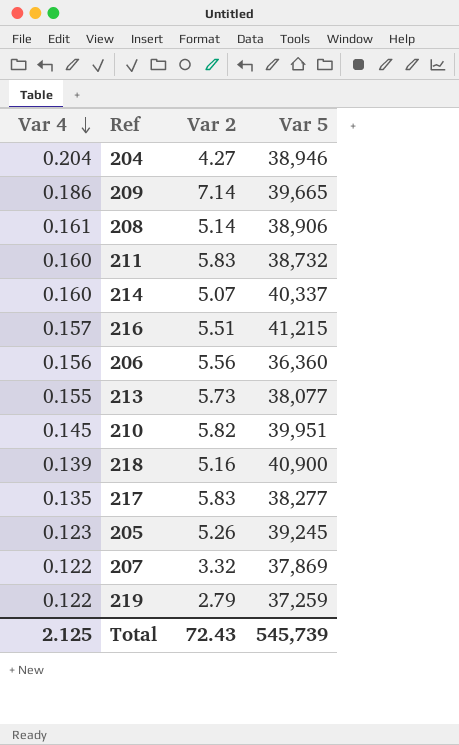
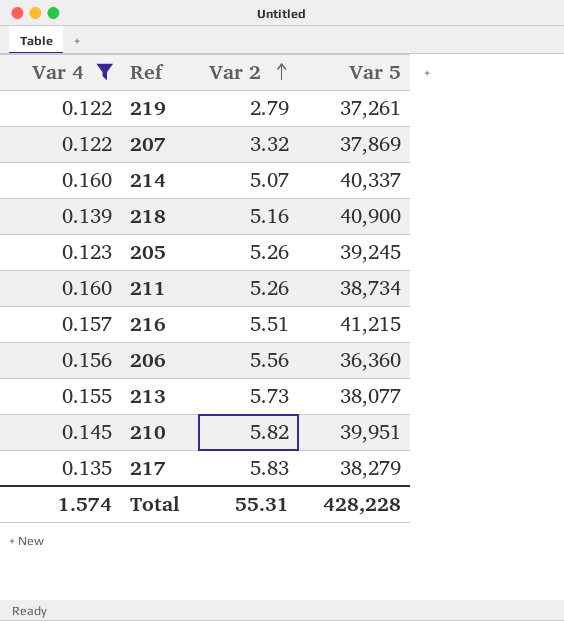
filter: none -> Var 4 <= 0.160
row order: Var 4 descending -> Var 2 ascending
219 | Var 5: 37,259 -> 37,261
211 | Var 2: 5.83 -> 5.26
211 | Var 5: 38,732 -> 38,734
217 | Var 5: 38,277 -> 38,279
Total | Var 4: 2.125 -> 1.574
Total | Var 2: 72.43 -> 55.31
Total | Var 5: 545,739 -> 428,228

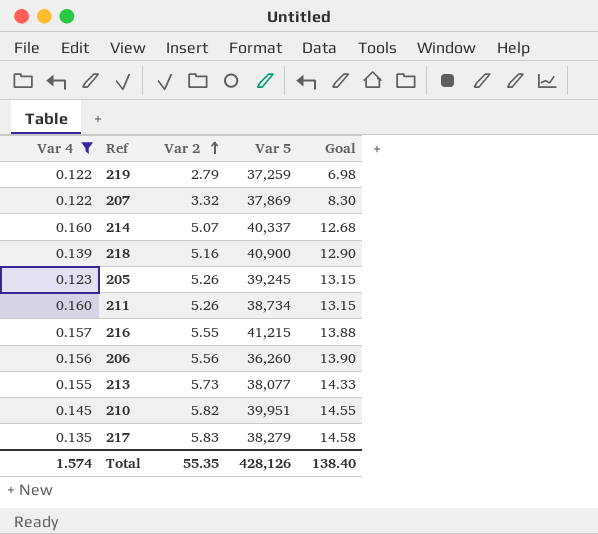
column Goal | formula: none -> [Var 2] * 2.5
219 | Var 5: 37,261 -> 37,259
216 | Var 2: 5.51 -> 5.55
206 | Var 5: 36,360 -> 36,260
Total | Var 2: 55.31 -> 55.35
Total | Var 5: 428,228 -> 428,126

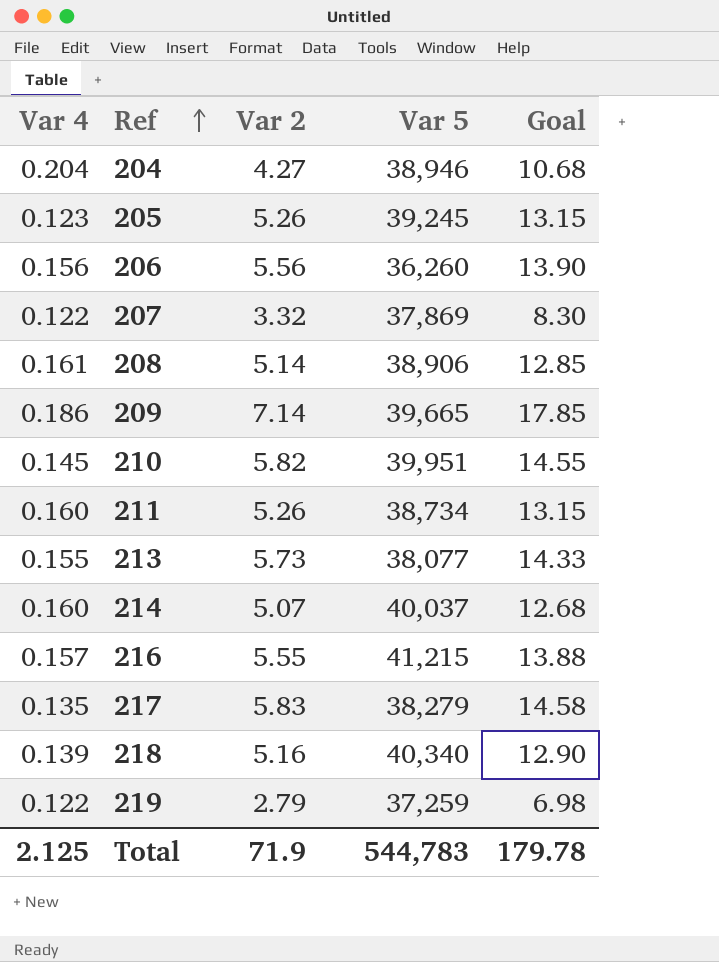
filter: Var 4 <= 0.160 -> none
row order: Var 2 ascending -> Ref ascending
214 | Var 5: 40,337 -> 40,037
218 | Var 5: 40,900 -> 40,340
Total | Var 4: 1.574 -> 2.125
Total | Var 2: 55.35 -> 71.9
Total | Var 5: 428,126 -> 544,783
Total | Goal: 138.40 -> 179.78

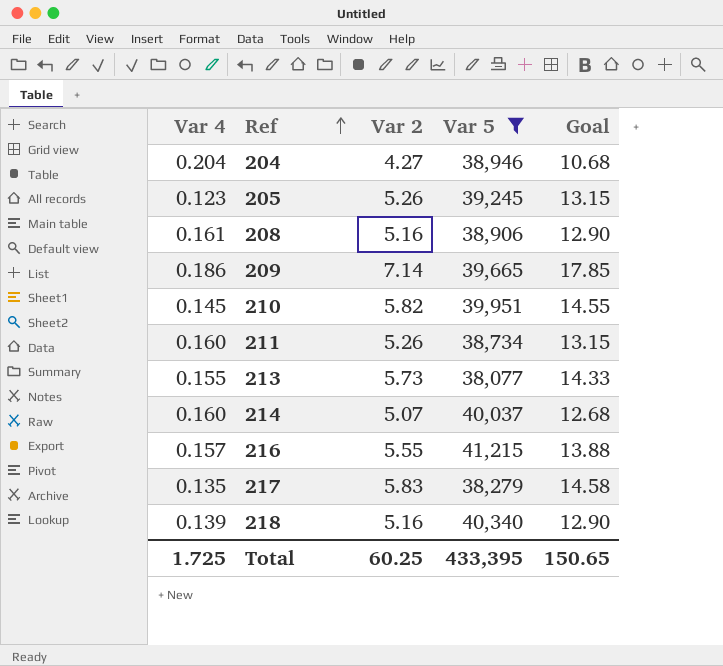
filter: none -> Var 5 >= 38,077
208 | Var 2: 5.14 -> 5.16
208 | Goal: 12.85 -> 12.90
Total | Var 4: 2.125 -> 1.725
Total | Var 2: 71.9 -> 60.25
Total | Var 5: 544,783 -> 433,395
Total | Goal: 179.78 -> 150.65

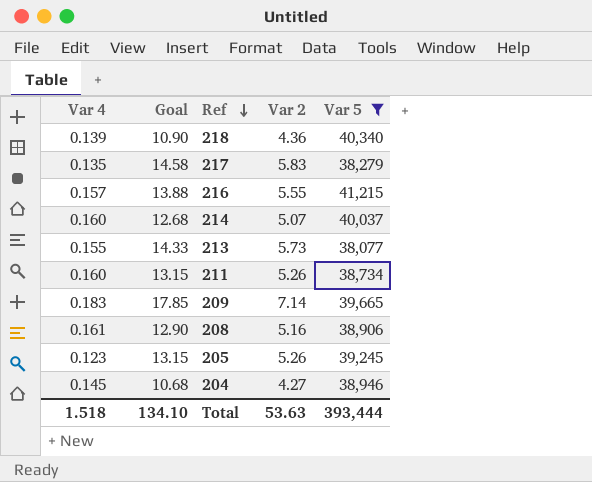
row order: Ref ascending -> Ref descending
column Goal | position: 5 -> 2
row 210: 0.145 | 5.82 | 39,951 | 14.55 -> none
218 | Goal: 12.90 -> 10.90
218 | Var 2: 5.16 -> 4.36
209 | Var 4: 0.186 -> 0.183
204 | Var 4: 0.204 -> 0.145
Total | Var 4: 1.725 -> 1.518
Total | Goal: 150.65 -> 134.10
Total | Var 2: 60.25 -> 53.63
Total | Var 5: 433,395 -> 393,444

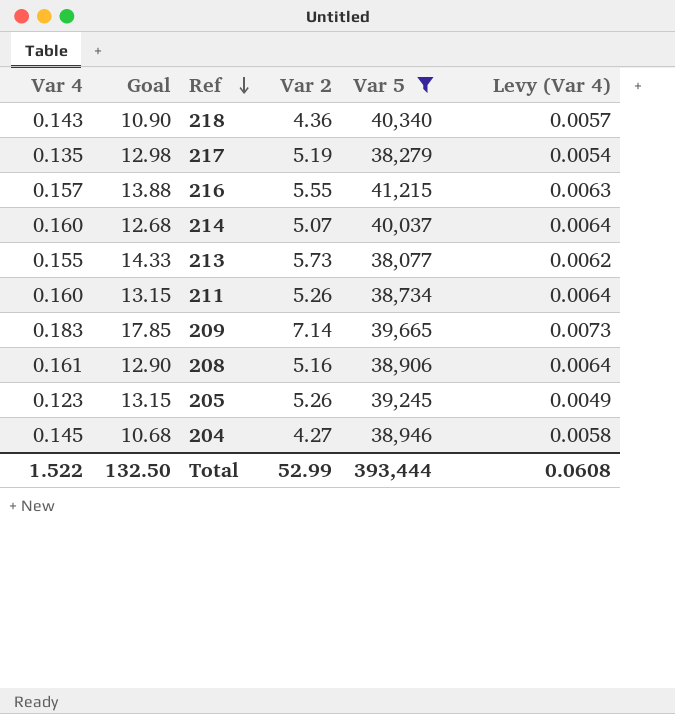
column Levy (Var 4) | formula: none -> [Var 4] * 0.04
218 | Var 4: 0.139 -> 0.143
217 | Goal: 14.58 -> 12.98
217 | Var 2: 5.83 -> 5.19
Total | Var 4: 1.518 -> 1.522
Total | Goal: 134.10 -> 132.50
Total | Var 2: 53.63 -> 52.99

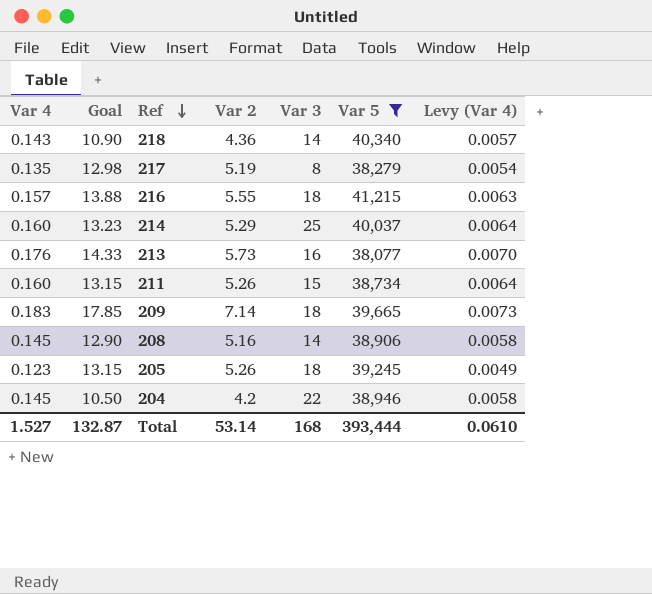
column Var 3 | position: none -> 5
214 | Goal: 12.68 -> 13.23
214 | Var 2: 5.07 -> 5.29
213 | Var 4: 0.155 -> 0.176
213 | Levy (Var 4): 0.0062 -> 0.0070
208 | Var 4: 0.161 -> 0.145
208 | Levy (Var 4): 0.0064 -> 0.0058
204 | Goal: 10.68 -> 10.50
204 | Var 2: 4.27 -> 4.2
Total | Var 4: 1.522 -> 1.527
Total | Goal: 132.50 -> 132.87
Total | Var 2: 52.99 -> 53.14
Total | Levy (Var 4): 0.0608 -> 0.0610

